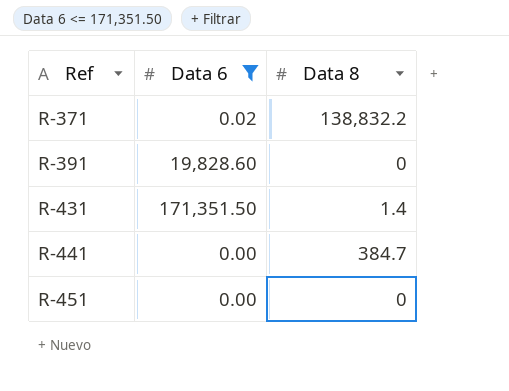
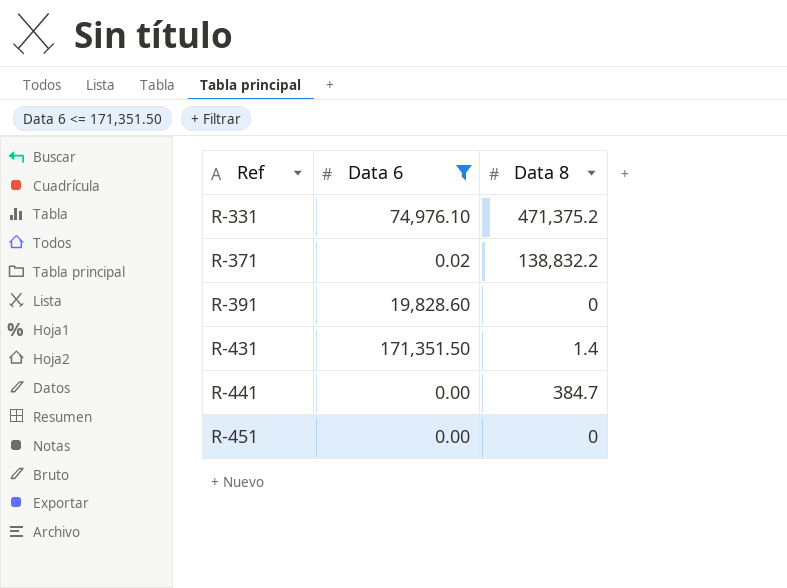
row R-331: none -> 74,976.10 | 471,375.2

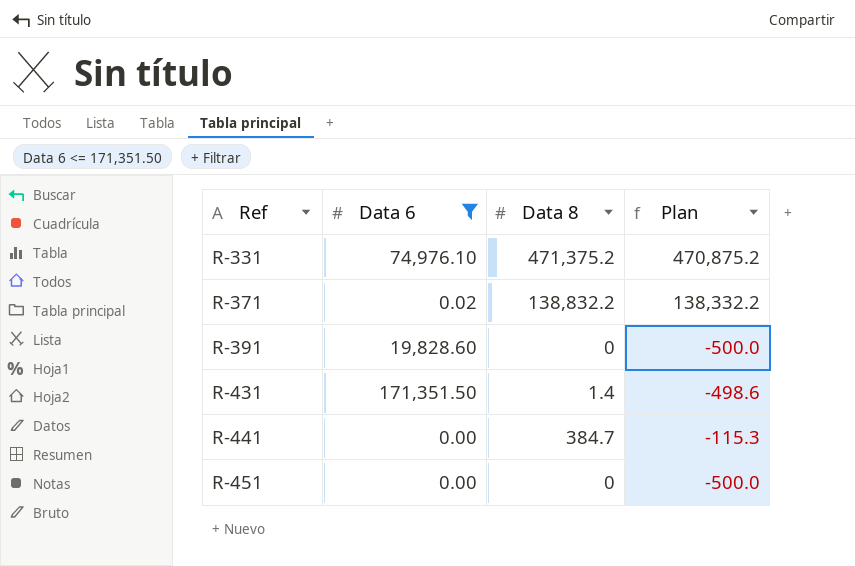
column Plan | formula: none -> [Data 8] - 500

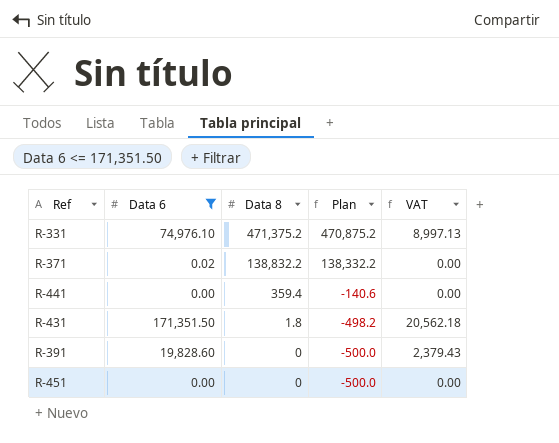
row order: Ref ascending -> Data 8 descending
column VAT | formula: none -> [Data 6] * 0.12
R-441 | Data 8: 384.7 -> 359.4
R-441 | Plan: -115.3 -> -140.6
R-431 | Data 8: 1.4 -> 1.8
R-431 | Plan: -498.6 -> -498.2

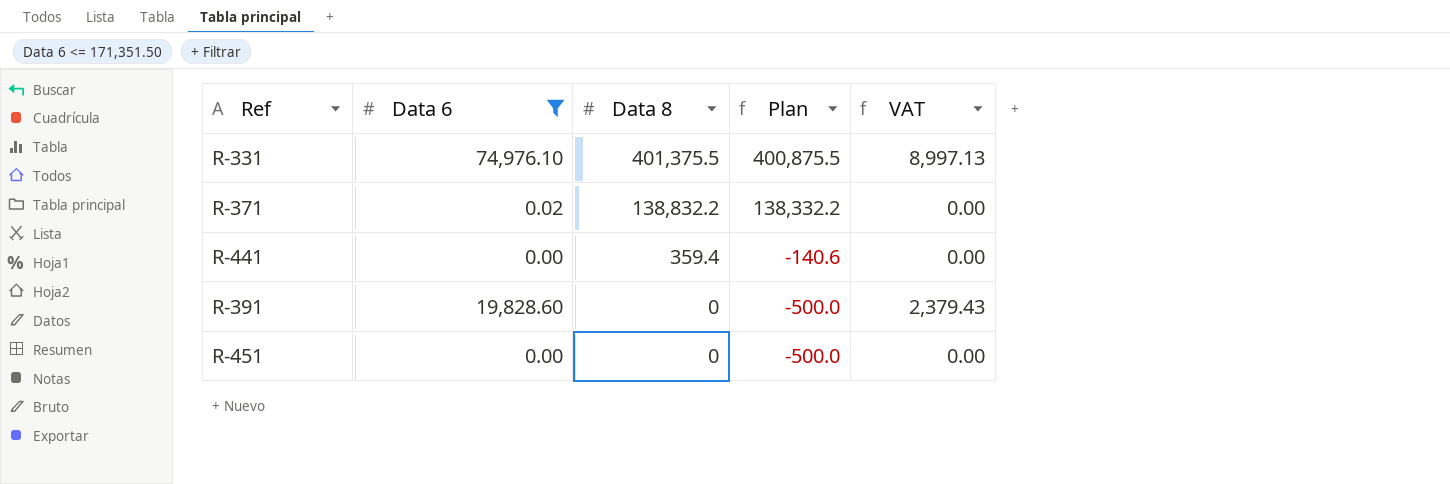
row R-431: 171,351.50 | 1.8 | -498.2 | 20,562.18 -> none
R-331 | Data 8: 471,375.2 -> 401,375.5
R-331 | Plan: 470,875.2 -> 400,875.5

